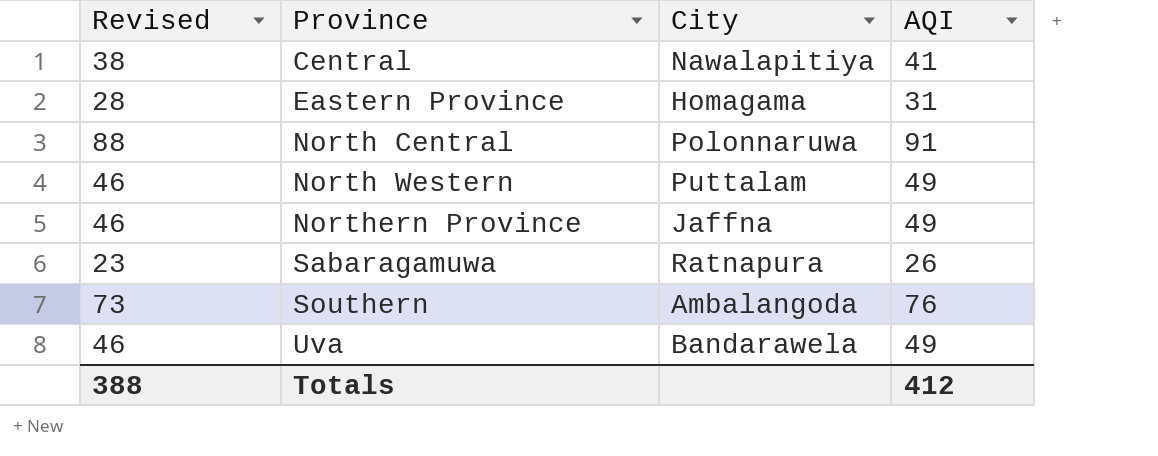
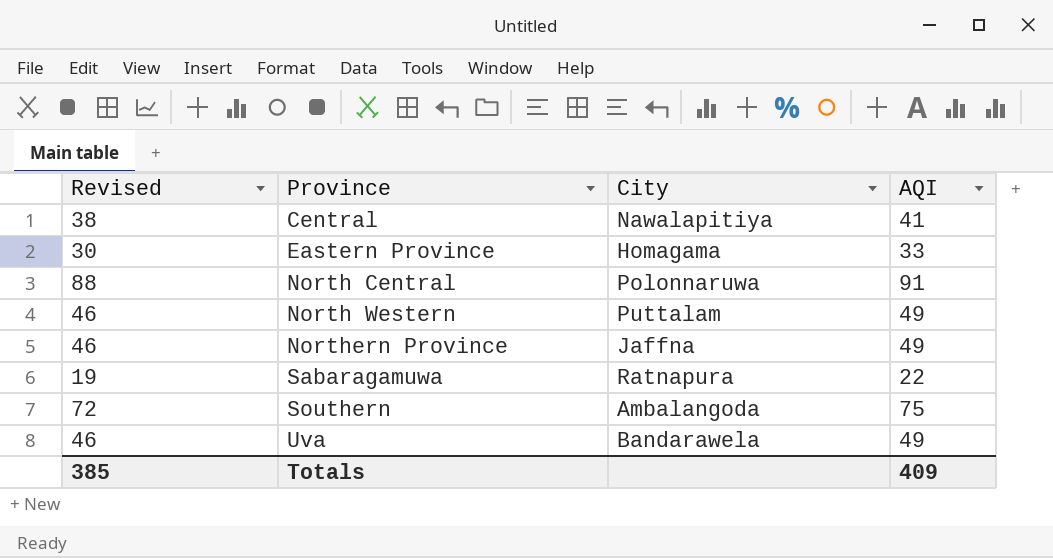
Eastern Province | Revised: 28 -> 30
Eastern Province | AQI: 31 -> 33
Sabaragamuwa | Revised: 23 -> 19
Sabaragamuwa | AQI: 26 -> 22
Southern | Revised: 73 -> 72
Southern | AQI: 76 -> 75
Totals | Revised: 388 -> 385
Totals | AQI: 412 -> 409

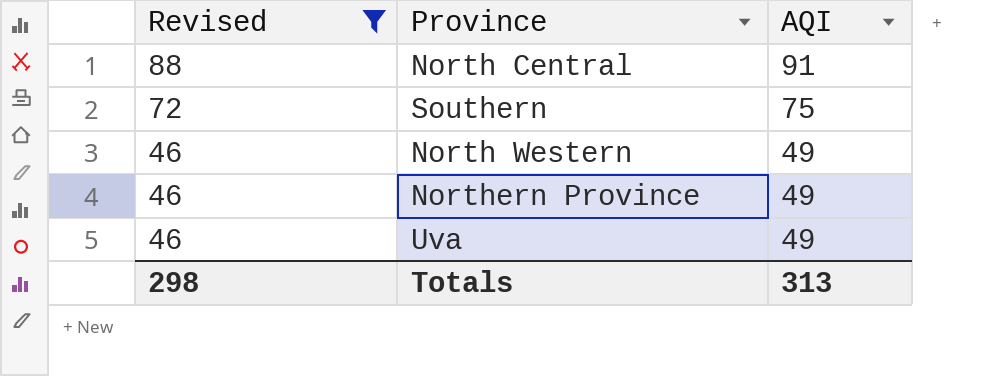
filter: none -> Revised >= 46
row order: Province ascending -> Revised descending
column City | position: 3 -> none
Totals | Revised: 385 -> 298
Totals | AQI: 409 -> 313

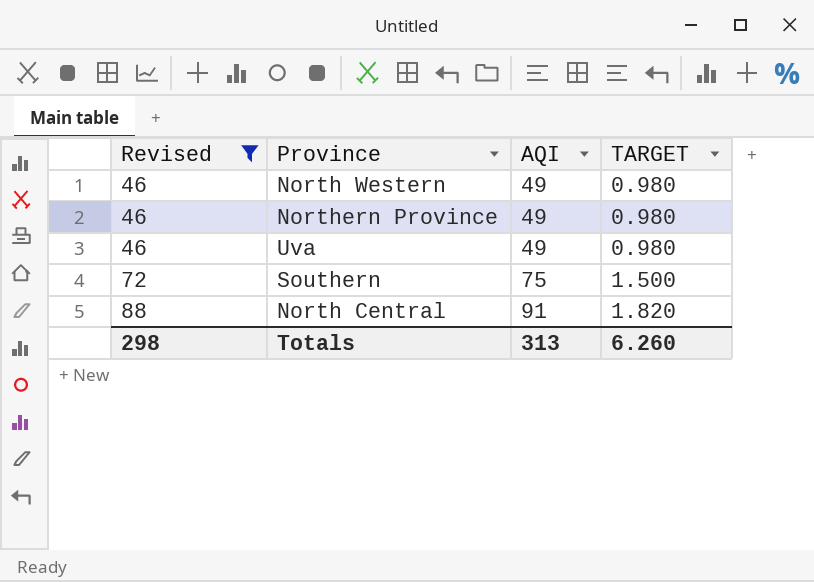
row order: Revised descending -> Revised ascending
column TARGET | formula: none -> [AQI] * 0.02

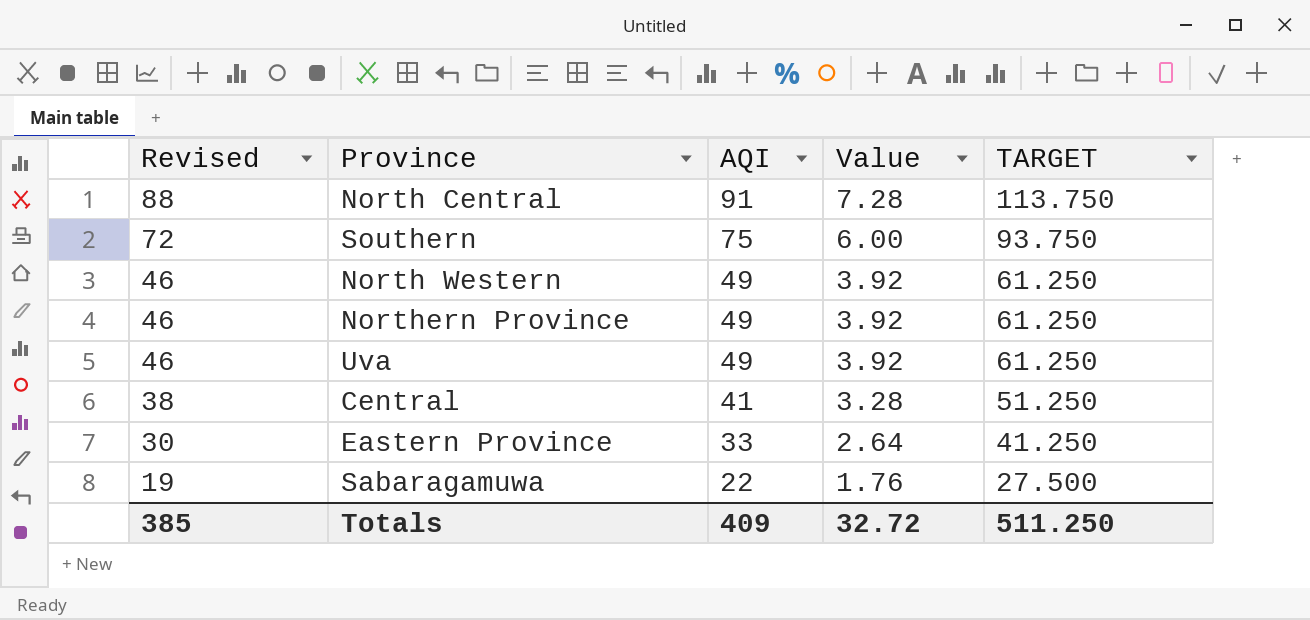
filter: Revised >= 46 -> none
row order: Revised ascending -> Revised descending
column Value | formula: none -> [AQI] * 0.08
column TARGET | formula: [AQI] * 0.02 -> [AQI] * 1.25
Totals | Revised: 298 -> 385
Totals | AQI: 313 -> 409
Totals | TARGET: 6.260 -> 511.250

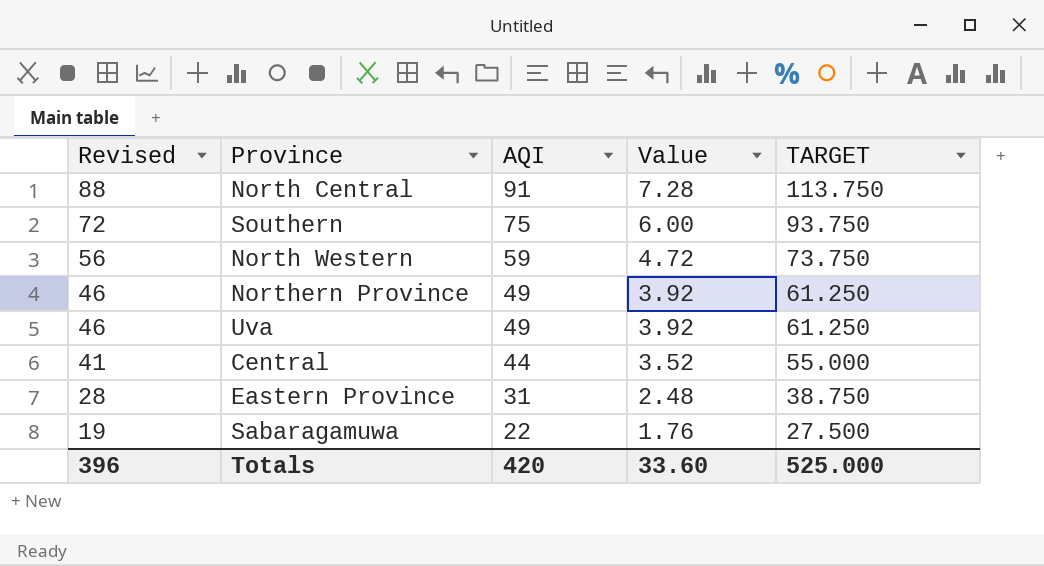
North Western | Revised: 46 -> 56
North Western | AQI: 49 -> 59
North Western | Value: 3.92 -> 4.72
North Western | TARGET: 61.250 -> 73.750
Central | Revised: 38 -> 41
Central | AQI: 41 -> 44
Central | Value: 3.28 -> 3.52
Central | TARGET: 51.250 -> 55.000
Eastern Province | Revised: 30 -> 28
Eastern Province | AQI: 33 -> 31
Eastern Province | Value: 2.64 -> 2.48
Eastern Province | TARGET: 41.250 -> 38.750
Totals | Revised: 385 -> 396
Totals | AQI: 409 -> 420
Totals | Value: 32.72 -> 33.60
Totals | TARGET: 511.250 -> 525.000

